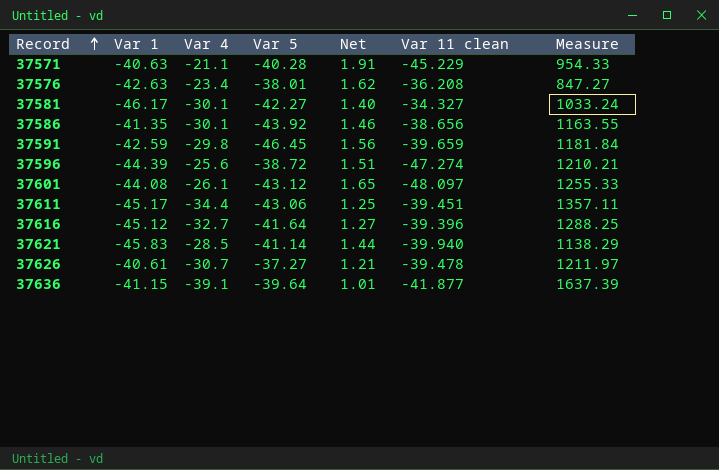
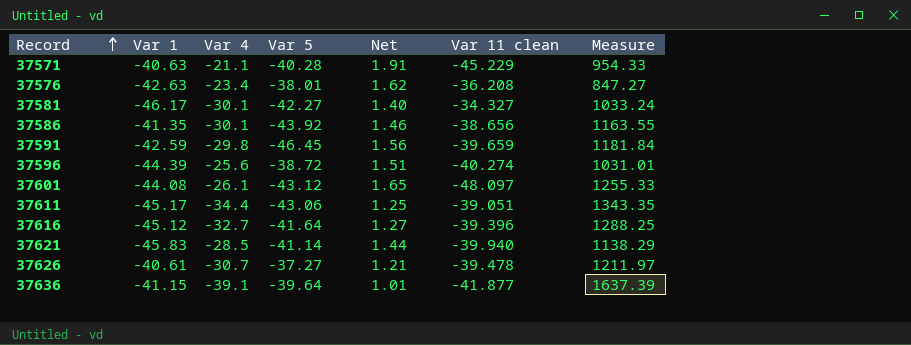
37596 | Var 11 clean: -47.274 -> -40.274
37596 | Measure: 1210.21 -> 1031.01
37611 | Var 11 clean: -39.451 -> -39.051
37611 | Measure: 1357.11 -> 1343.35

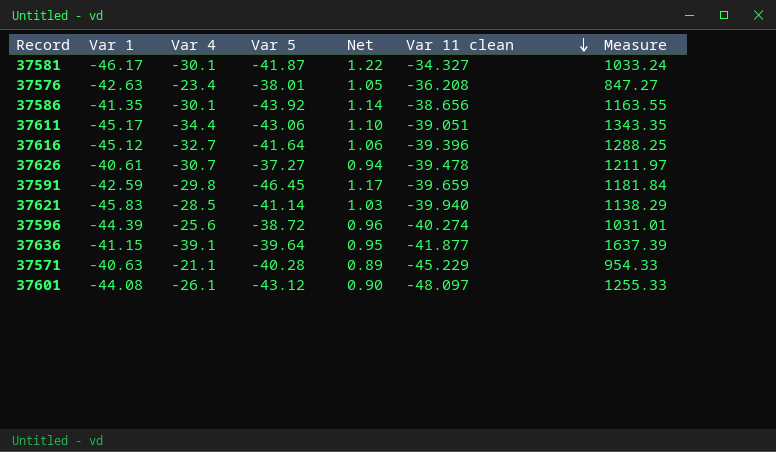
row order: Record ascending -> Var 11 clean descending
column Net | formula: [Var 5] / [Var 4] -> [Var 5] / [Var 11 clean]
37581 | Var 5: -42.27 -> -41.87

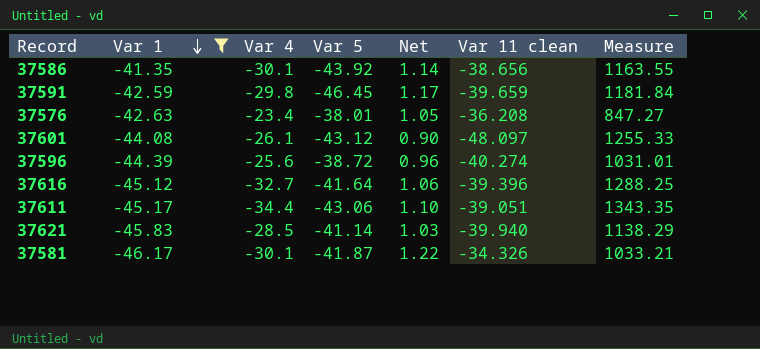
filter: none -> Var 1 <= -41.35
row order: Var 11 clean descending -> Var 1 descending
37581 | Var 11 clean: -34.327 -> -34.326
37581 | Measure: 1033.24 -> 1033.21

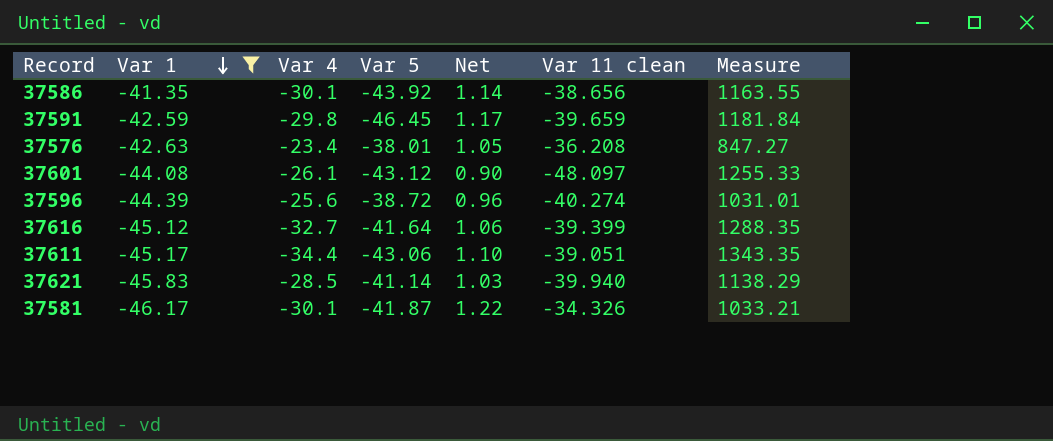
37616 | Var 11 clean: -39.396 -> -39.399
37616 | Measure: 1288.25 -> 1288.35

